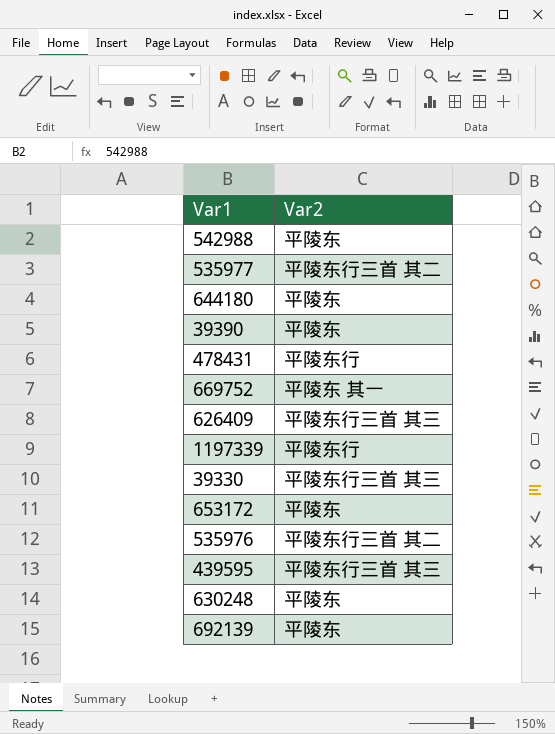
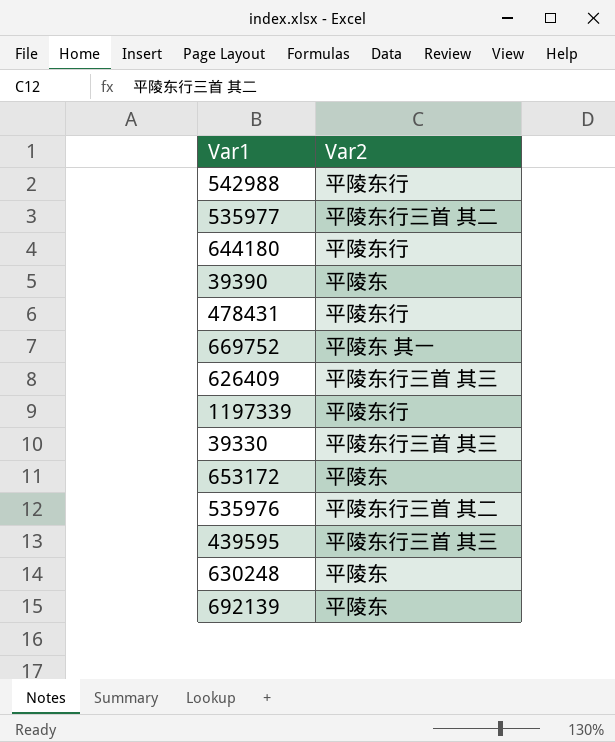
542988 | Var2: 平陵东 -> 平陵东行
644180 | Var2: 平陵东 -> 平陵东行

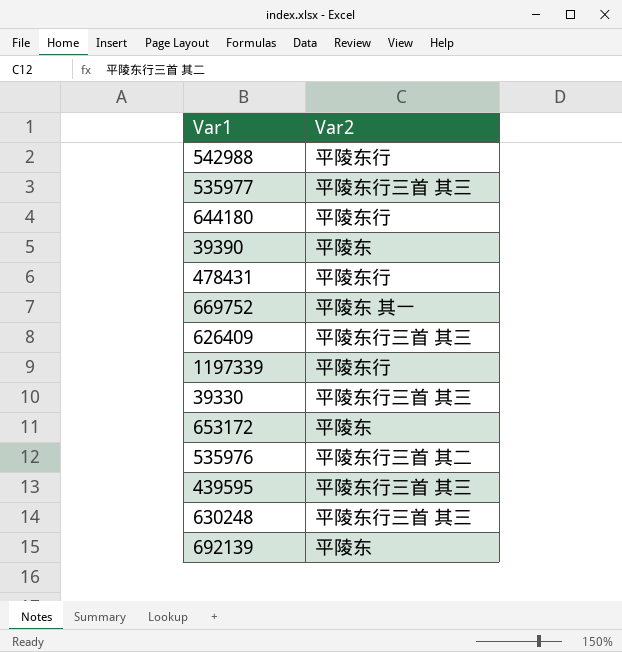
535977 | Var2: 平陵东行三首 其二 -> 平陵东行三首 其三
630248 | Var2: 平陵东 -> 平陵东行三首 其三

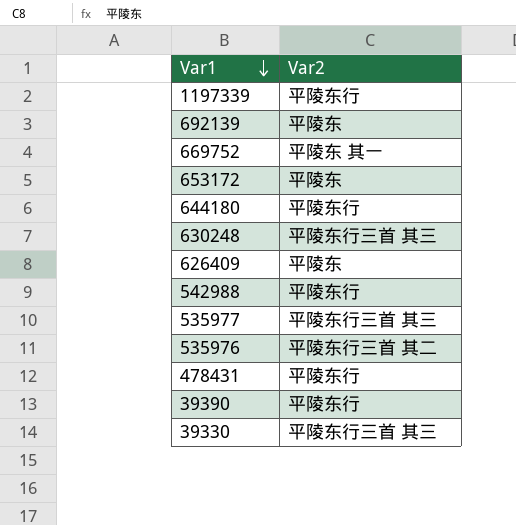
row order: none -> Var1 descending
row 439595: 平陵东行三首 其三 -> none
626409 | Var2: 平陵东行三首 其三 -> 平陵东
39390 | Var2: 平陵东 -> 平陵东行

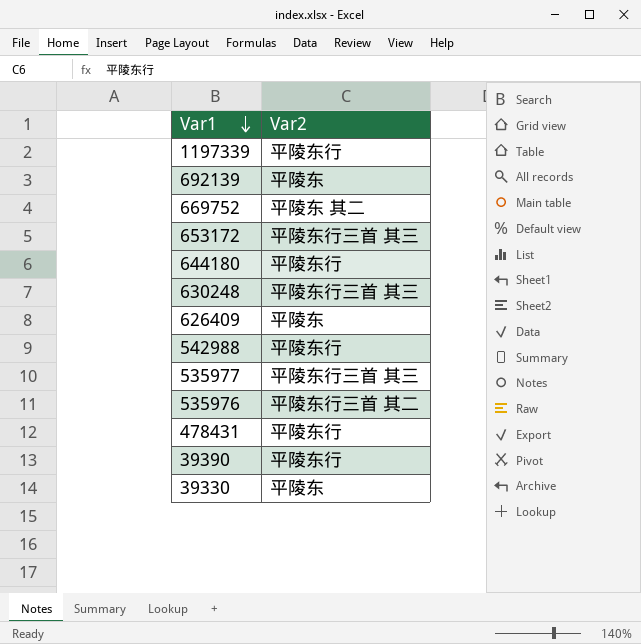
669752 | Var2: 平陵东 其一 -> 平陵东 其二
653172 | Var2: 平陵东 -> 平陵东行三首 其三
39330 | Var2: 平陵东行三首 其三 -> 平陵东

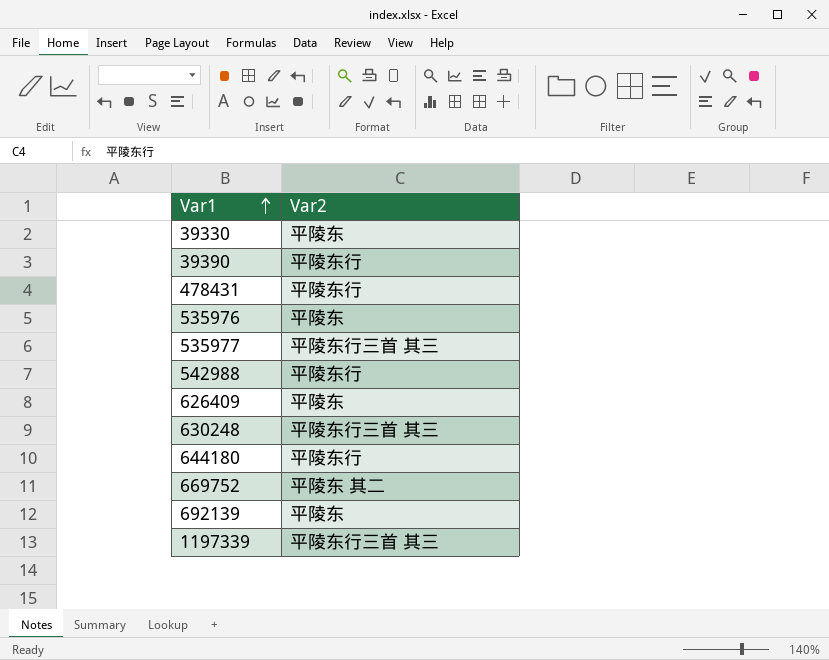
row order: Var1 descending -> Var1 ascending
row 653172: 平陵东行三首 其三 -> none
535976 | Var2: 平陵东行三首 其二 -> 平陵东
1197339 | Var2: 平陵东行 -> 平陵东行三首 其三

